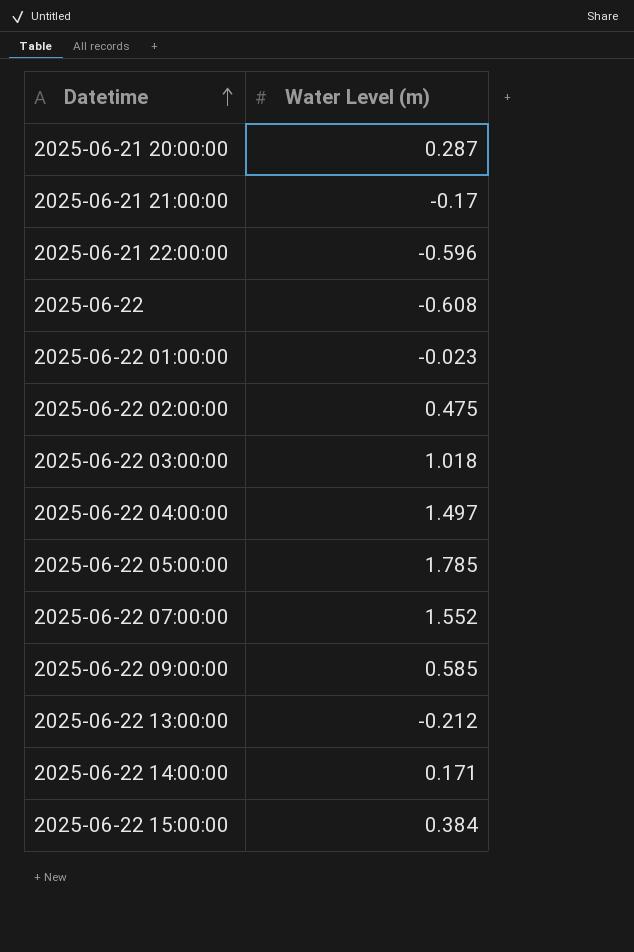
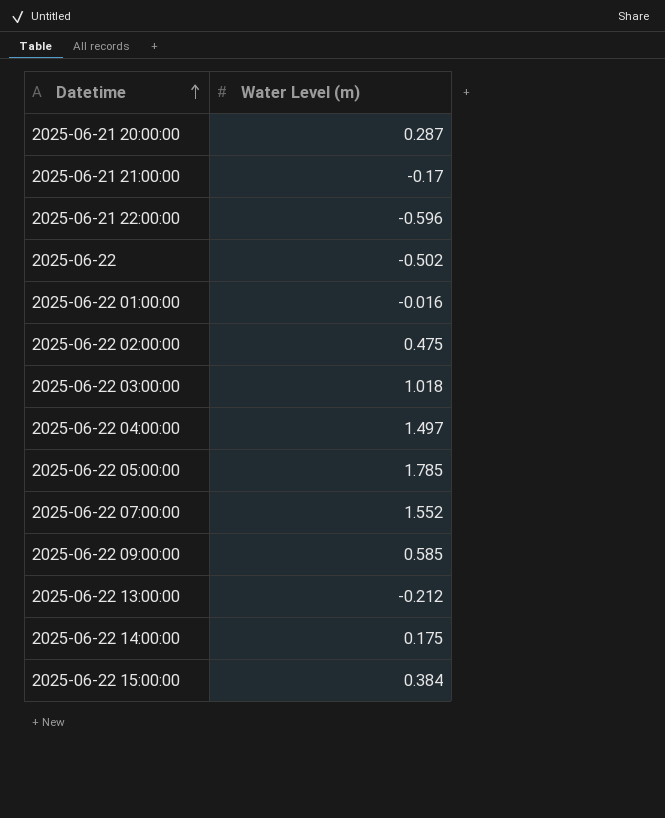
2025-06-22 | Water Level (m): -0.608 -> -0.502
2025-06-22 01:00:00 | Water Level (m): -0.023 -> -0.016
2025-06-22 14:00:00 | Water Level (m): 0.171 -> 0.175

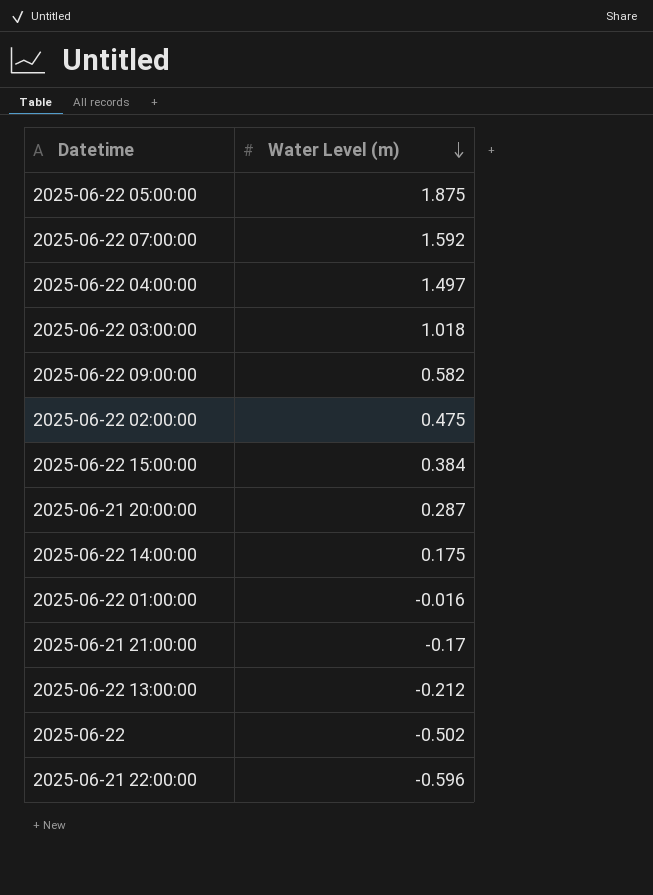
row order: Datetime ascending -> Water Level (m) descending
2025-06-22 05:00:00 | Water Level (m): 1.785 -> 1.875
2025-06-22 07:00:00 | Water Level (m): 1.552 -> 1.592
2025-06-22 09:00:00 | Water Level (m): 0.585 -> 0.582

